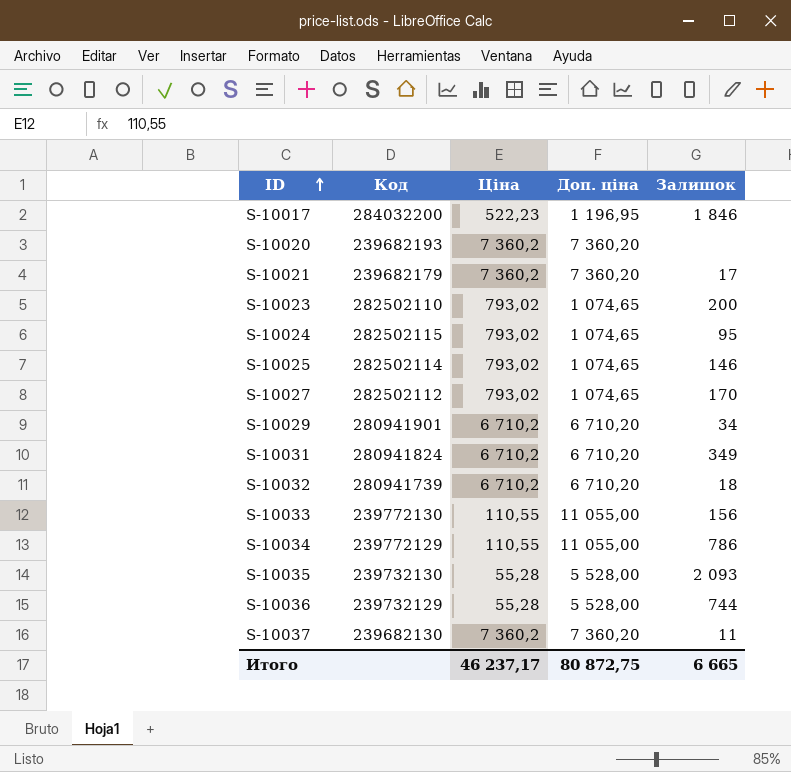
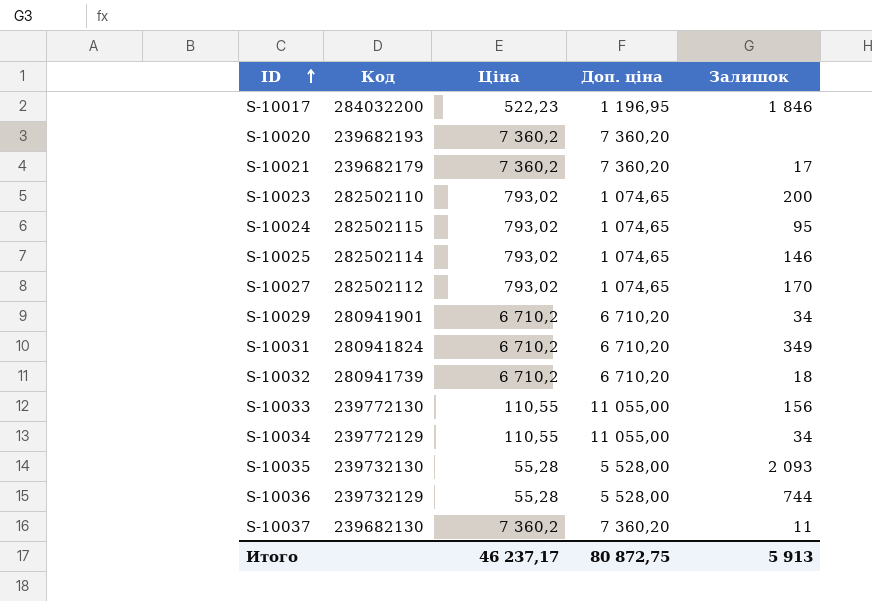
S-10034 | Залишок: 786 -> 34
Итого | Залишок: 6 665 -> 5 913

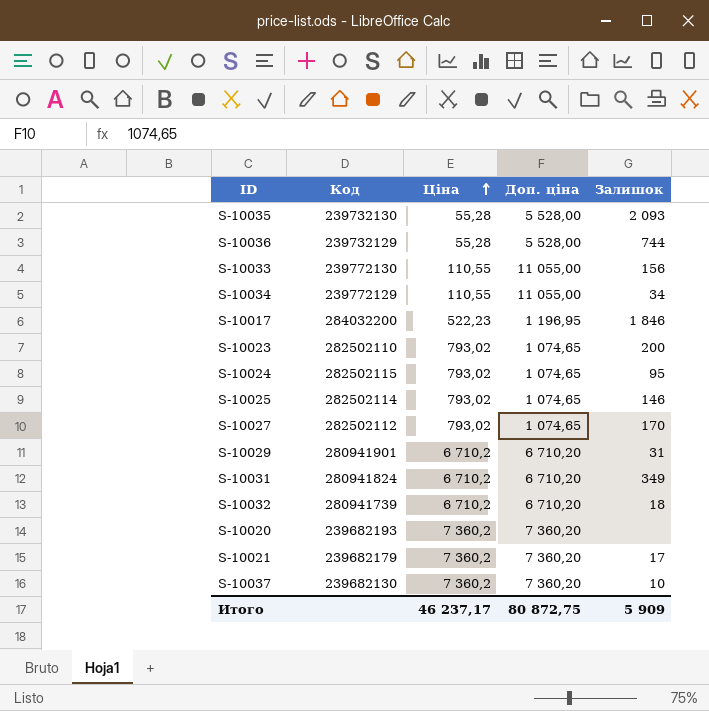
row order: ID ascending -> Ціна ascending
S-10029 | Залишок: 34 -> 31
S-10037 | Залишок: 11 -> 10
Итого | Залишок: 5 913 -> 5 909

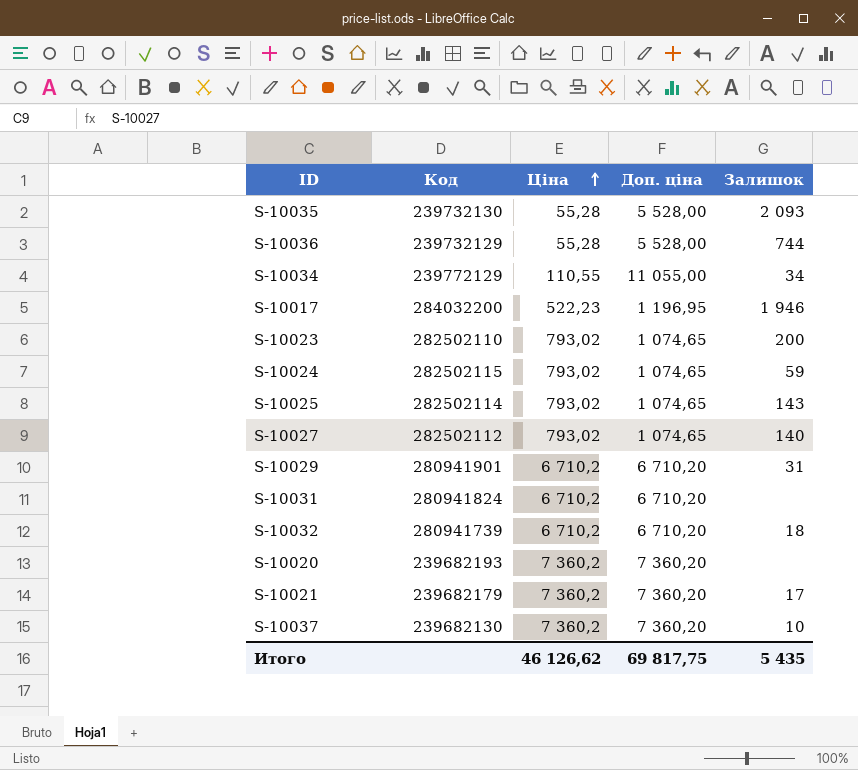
row S-10033: 239772130 | 110,55 | 11 055,00 | 156 -> none
S-10017 | Залишок: 1 846 -> 1 946
S-10024 | Залишок: 95 -> 59
S-10025 | Залишок: 146 -> 143
S-10027 | Залишок: 170 -> 140
S-10031 | Залишок: 349 -> none
Итого | Ціна: 46 237,17 -> 46 126,62
Итого | Доп. ціна: 80 872,75 -> 69 817,75
Итого | Залишок: 5 909 -> 5 435

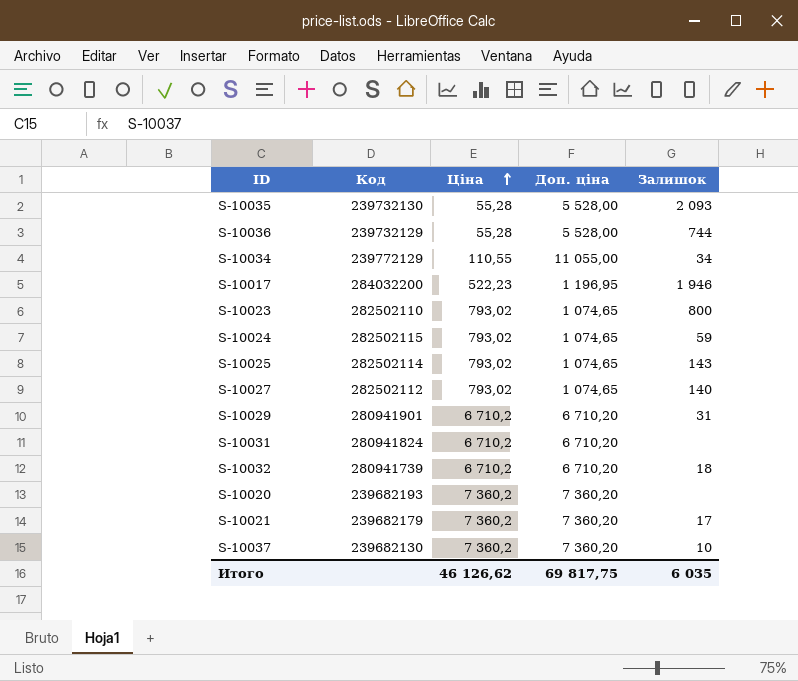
S-10023 | Залишок: 200 -> 800
Итого | Залишок: 5 435 -> 6 035

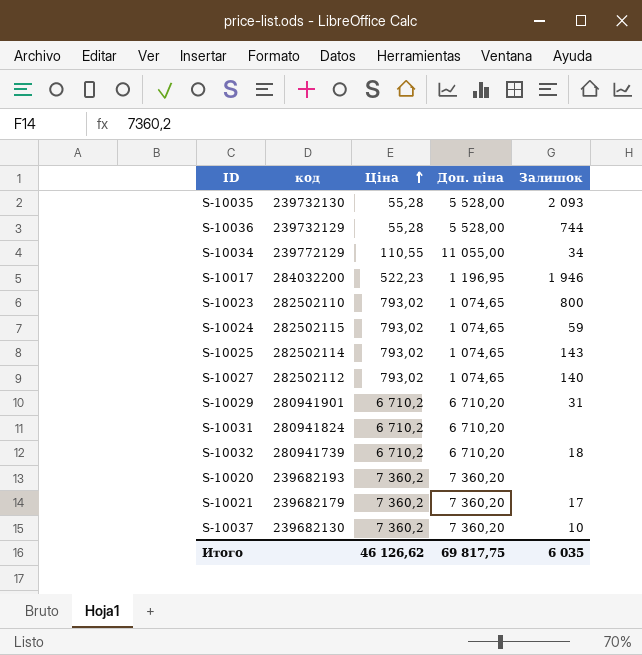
column name: Код -> код

